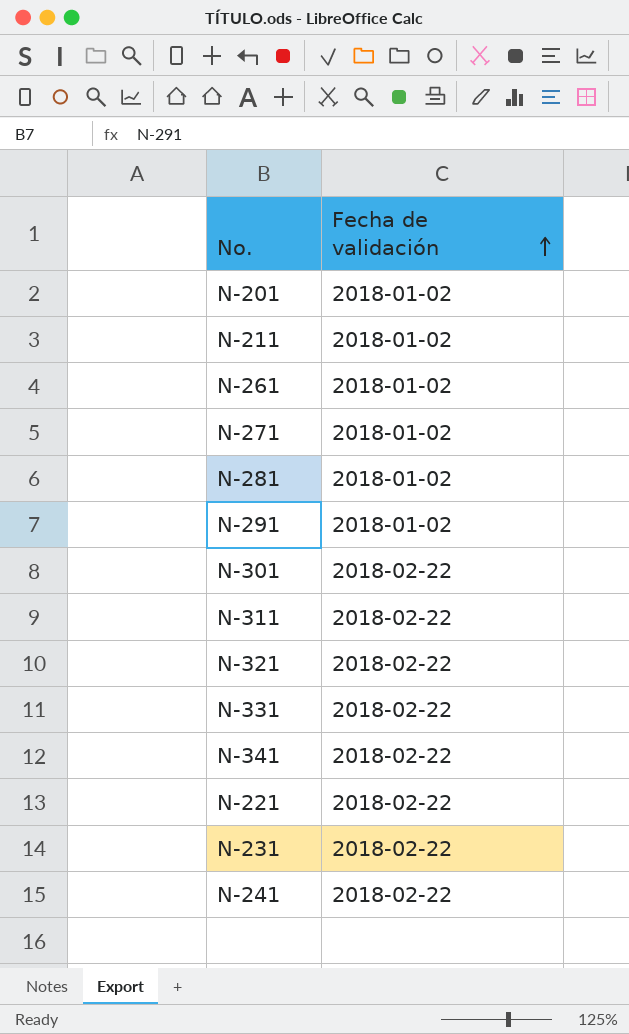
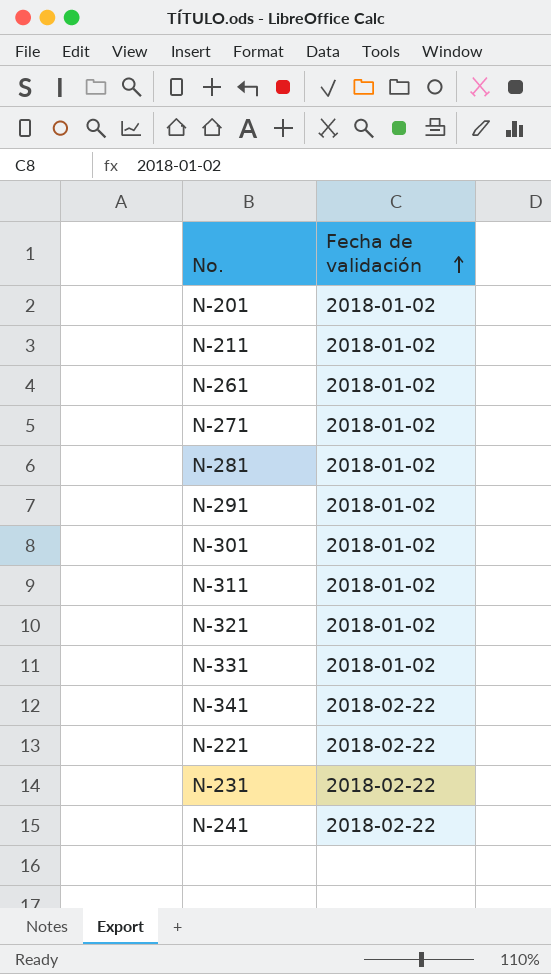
N-301 | Fecha de validación: 2018-02-22 -> 2018-01-02
N-311 | Fecha de validación: 2018-02-22 -> 2018-01-02
N-321 | Fecha de validación: 2018-02-22 -> 2018-01-02
N-331 | Fecha de validación: 2018-02-22 -> 2018-01-02

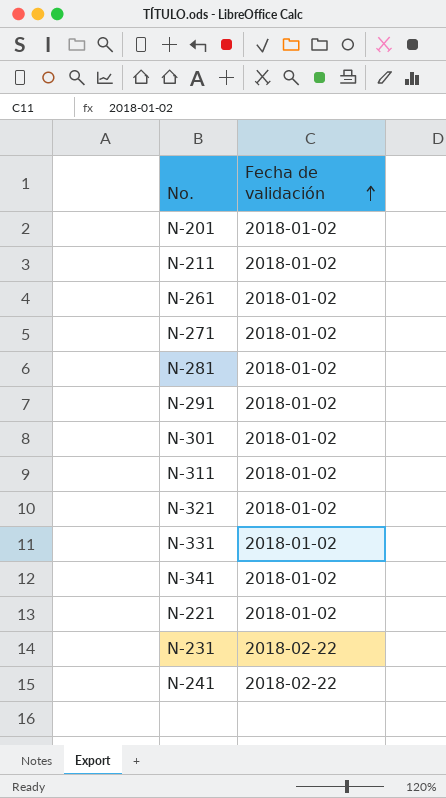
N-341 | Fecha de validación: 2018-02-22 -> 2018-01-02
N-221 | Fecha de validación: 2018-02-22 -> 2018-01-02

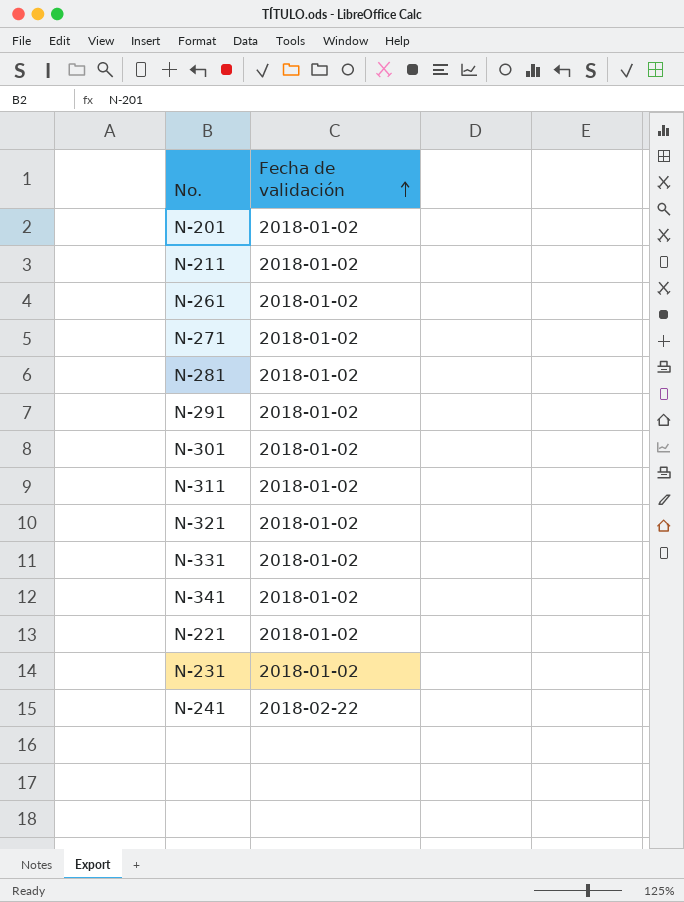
N-231 | Fecha de validación: 2018-02-22 -> 2018-01-02

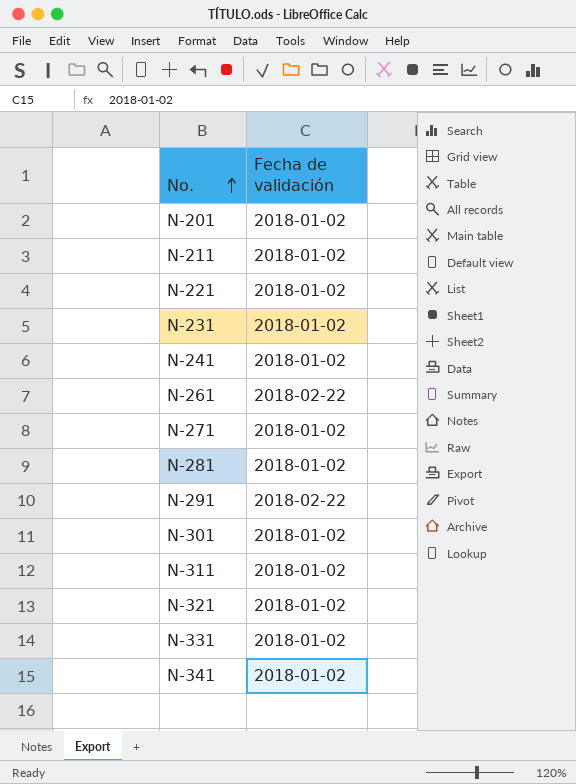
row order: Fecha de validación ascending -> No. ascending
N-241 | Fecha de validación: 2018-02-22 -> 2018-01-02
N-261 | Fecha de validación: 2018-01-02 -> 2018-02-22
N-291 | Fecha de validación: 2018-01-02 -> 2018-02-22

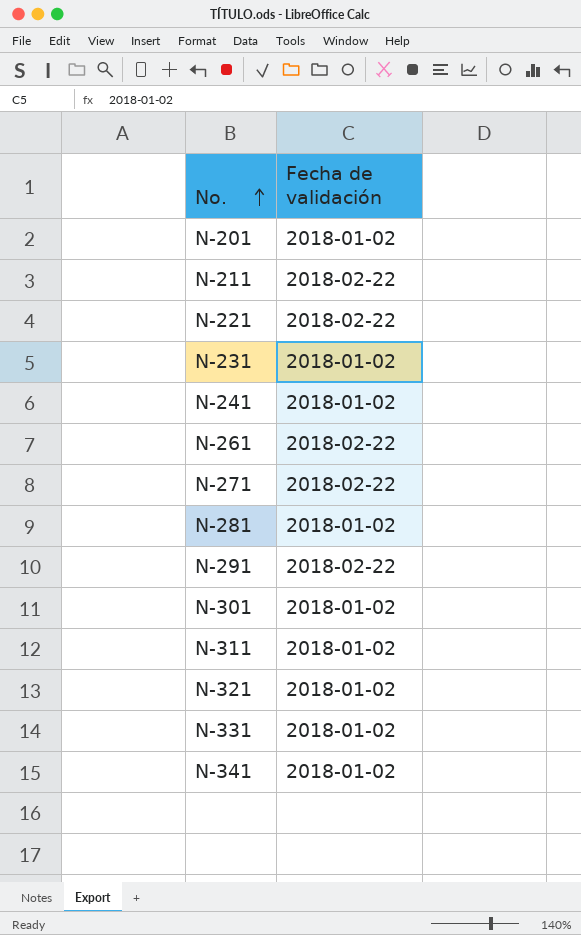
N-211 | Fecha de validación: 2018-01-02 -> 2018-02-22
N-221 | Fecha de validación: 2018-01-02 -> 2018-02-22
N-271 | Fecha de validación: 2018-01-02 -> 2018-02-22

